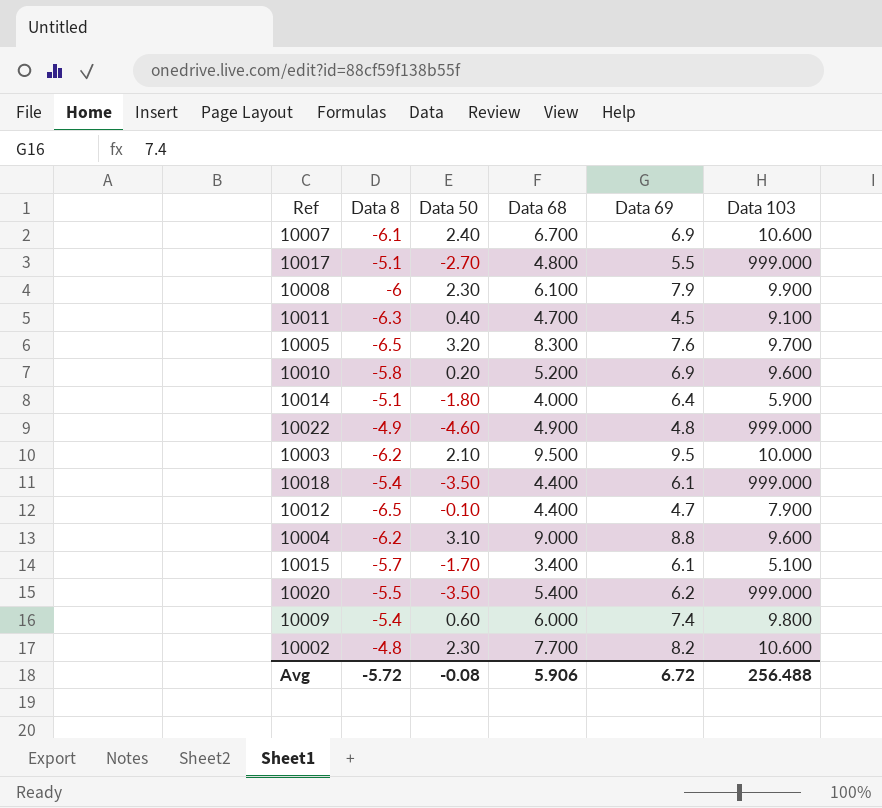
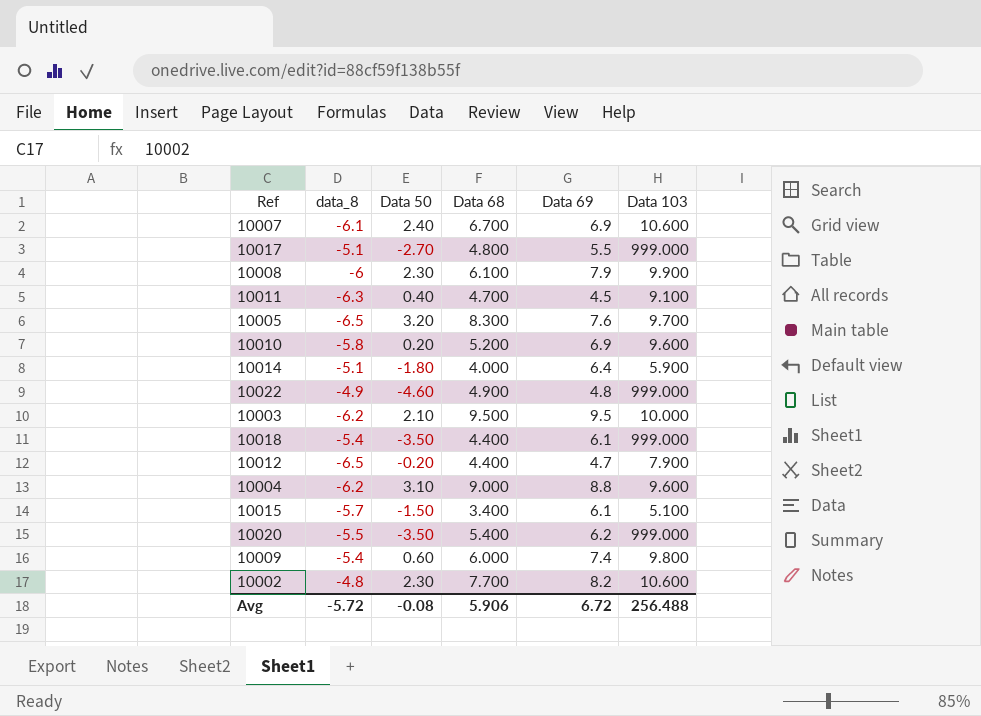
column name: Data 8 -> data_8
10012 | Data 50: -0.10 -> -0.20
10015 | Data 50: -1.70 -> -1.50

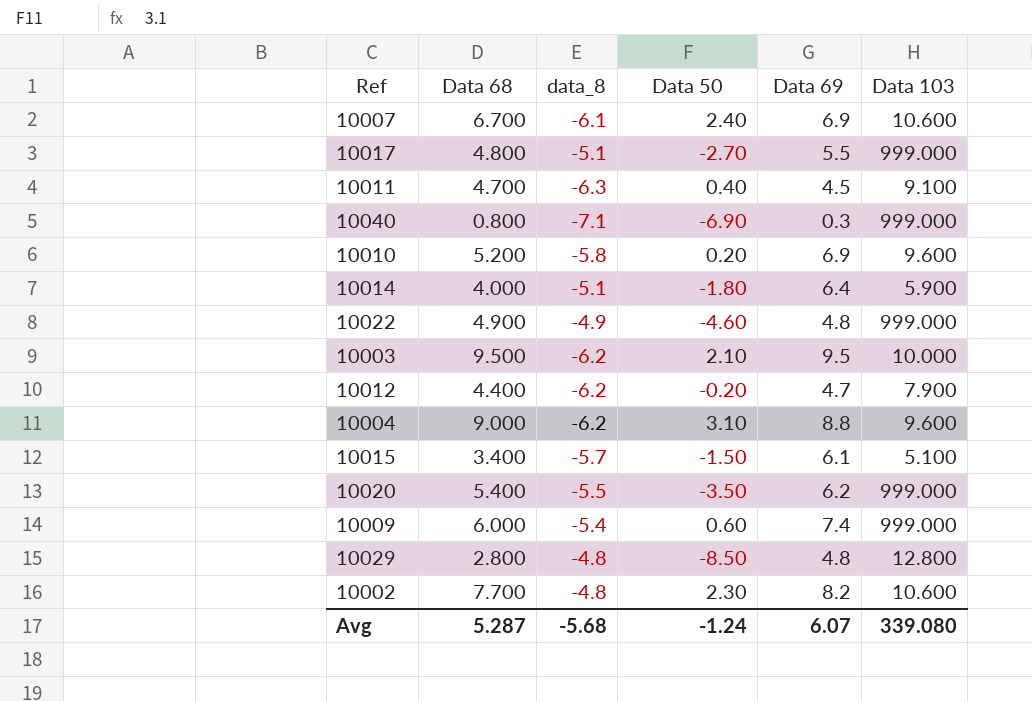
column Data 68 | position: 4 -> 2
row 10008: -6 | 2.30 | 6.100 | 7.9 | 9.900 -> none
row 10005: -6.5 | 3.20 | 8.300 | 7.6 | 9.700 -> none
row 10018: -5.4 | -3.50 | 4.400 | 6.1 | 999.000 -> none
row 10040: none -> 0.800 | -7.1 | -6.90 | 0.3 | 999.000
10012 | data_8: -6.5 -> -6.2
10009 | Data 103: 9.800 -> 999.000
row 10029: none -> 2.800 | -4.8 | -8.50 | 4.8 | 12.800
Avg | Data 68: 5.906 -> 5.287
Avg | data_8: -5.72 -> -5.68
Avg | Data 50: -0.08 -> -1.24
Avg | Data 69: 6.72 -> 6.07
Avg | Data 103: 256.488 -> 339.080

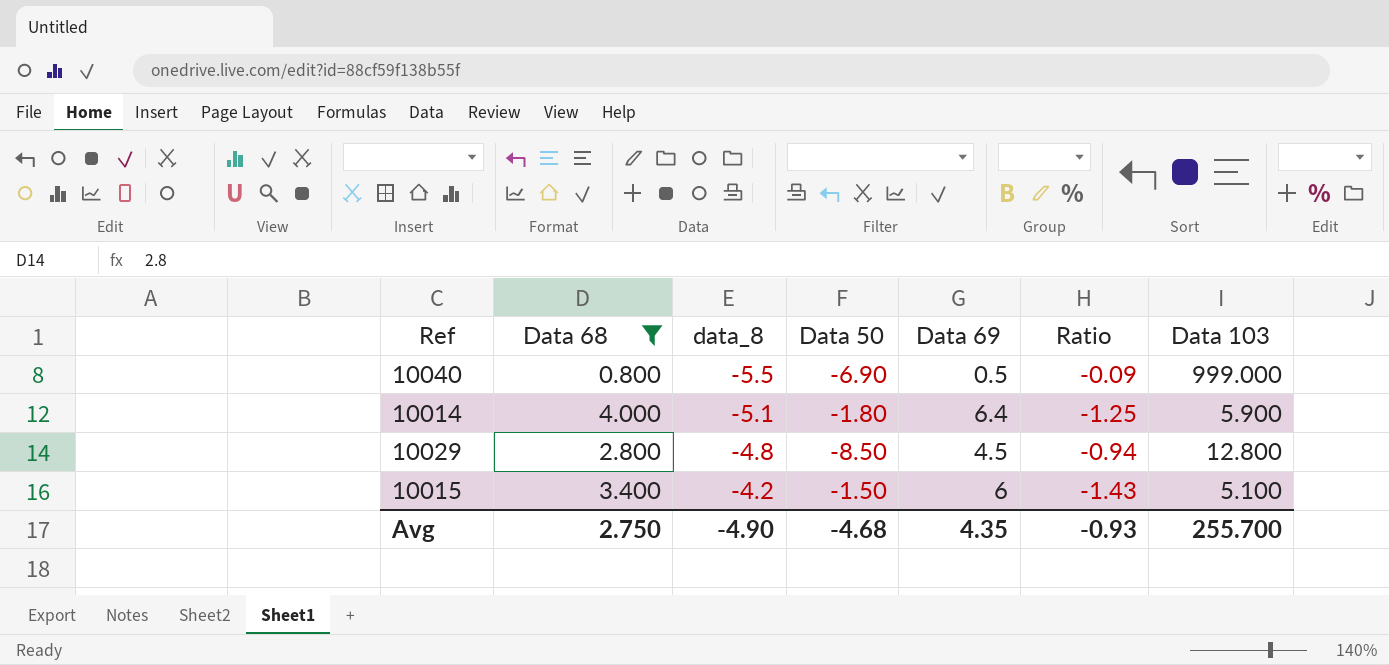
filter: none -> Data 68 <= 4.000
row order: none -> data_8 ascending
column Ratio | formula: none -> [Data 69] / [data_8]
10040 | data_8: -7.1 -> -5.5
10040 | Data 69: 0.3 -> 0.5
10029 | Data 69: 4.8 -> 4.5
10015 | data_8: -5.7 -> -4.2
10015 | Data 69: 6.1 -> 6
Avg | Data 68: 5.287 -> 2.750
Avg | data_8: -5.68 -> -4.90
Avg | Data 50: -1.24 -> -4.68
Avg | Data 69: 6.07 -> 4.35
Avg | Data 103: 339.080 -> 255.700

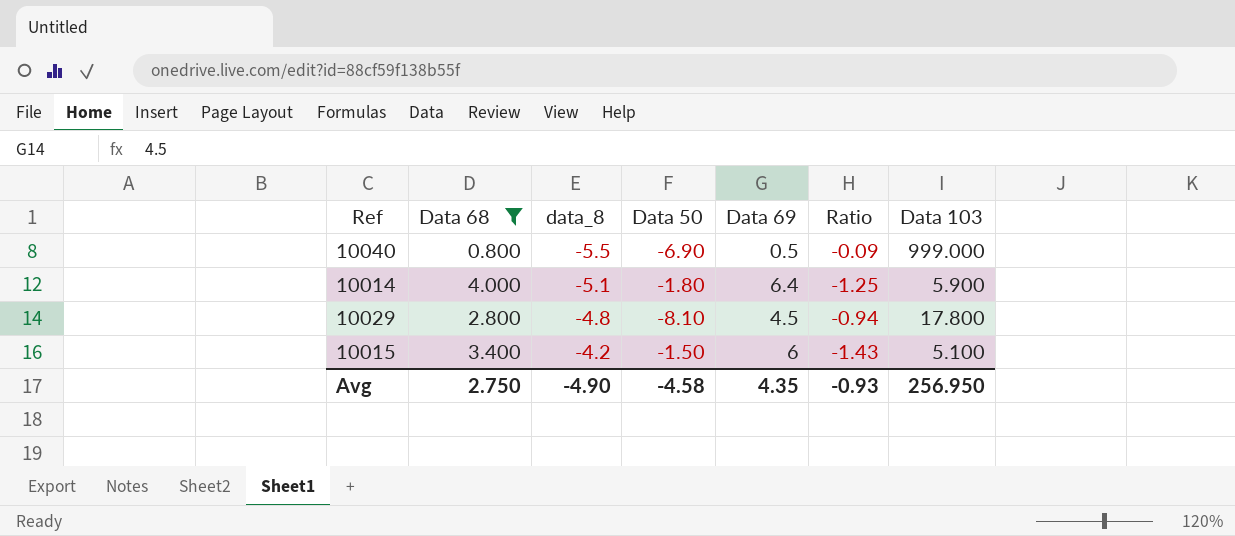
10029 | Data 50: -8.50 -> -8.10
10029 | Data 103: 12.800 -> 17.800
Avg | Data 50: -4.68 -> -4.58
Avg | Data 103: 255.700 -> 256.950

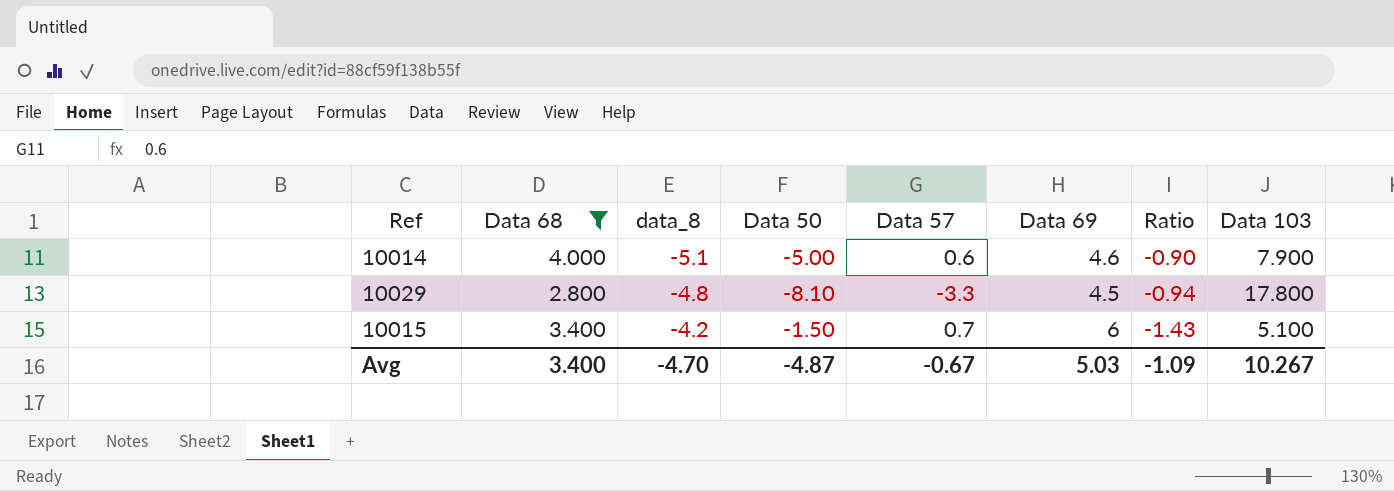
column Data 57 | position: none -> 5
row 10040: 0.800 | -5.5 | -6.90 | 0.5 | -0.09 | 999.000 -> none
10014 | Data 50: -1.80 -> -5.00
10014 | Data 69: 6.4 -> 4.6
10014 | Ratio: -1.25 -> -0.90
10014 | Data 103: 5.900 -> 7.900
Avg | Data 68: 2.750 -> 3.400
Avg | data_8: -4.90 -> -4.70
Avg | Data 50: -4.58 -> -4.87
Avg | Data 69: 4.35 -> 5.03
Avg | Ratio: -0.93 -> -1.09
Avg | Data 103: 256.950 -> 10.267

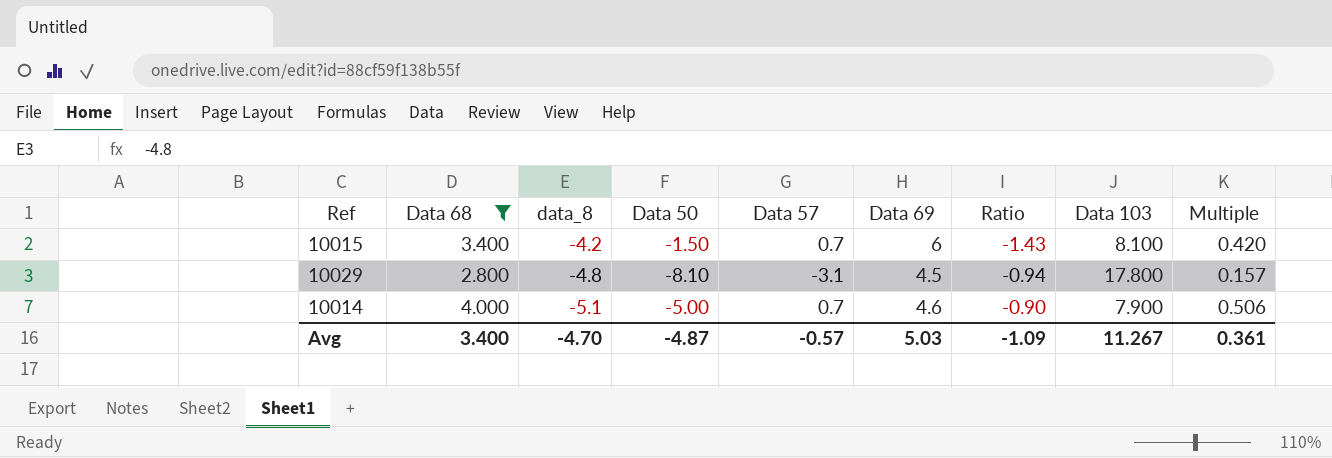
row order: data_8 ascending -> data_8 descending
column Multiple | formula: none -> [Data 68] / [Data 103]
10015 | Data 103: 5.100 -> 8.100
10029 | Data 57: -3.3 -> -3.1
10014 | Data 57: 0.6 -> 0.7
Avg | Data 57: -0.67 -> -0.57
Avg | Data 103: 10.267 -> 11.267

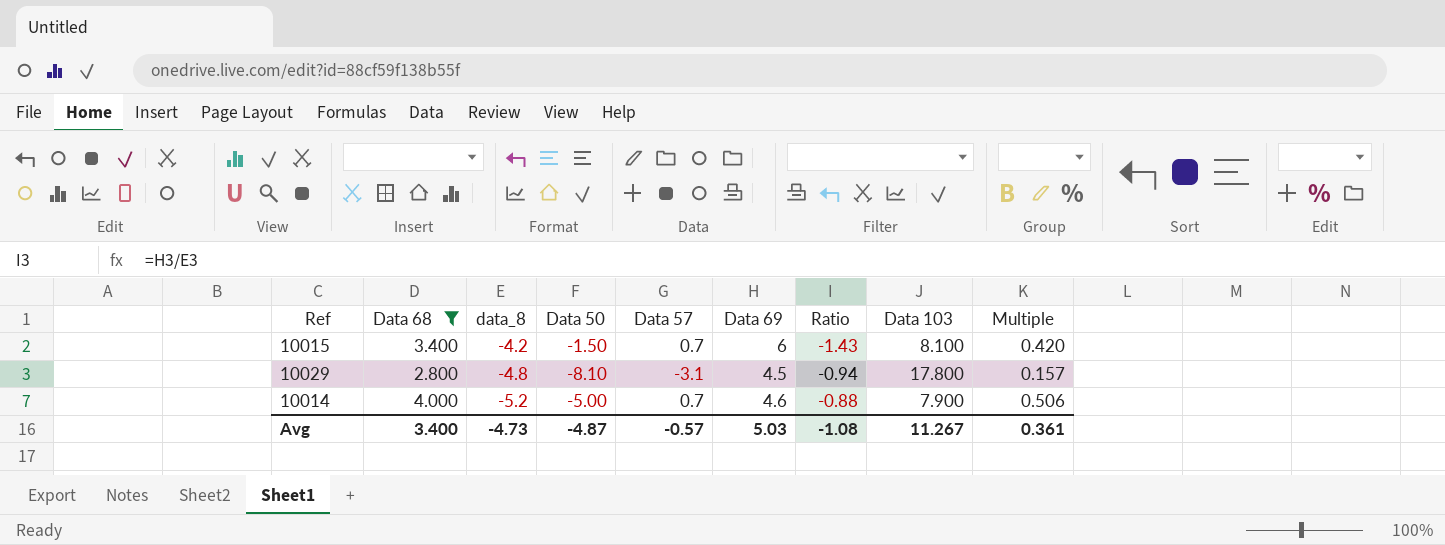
10014 | data_8: -5.1 -> -5.2
10014 | Ratio: -0.90 -> -0.88
Avg | data_8: -4.70 -> -4.73
Avg | Ratio: -1.09 -> -1.08

